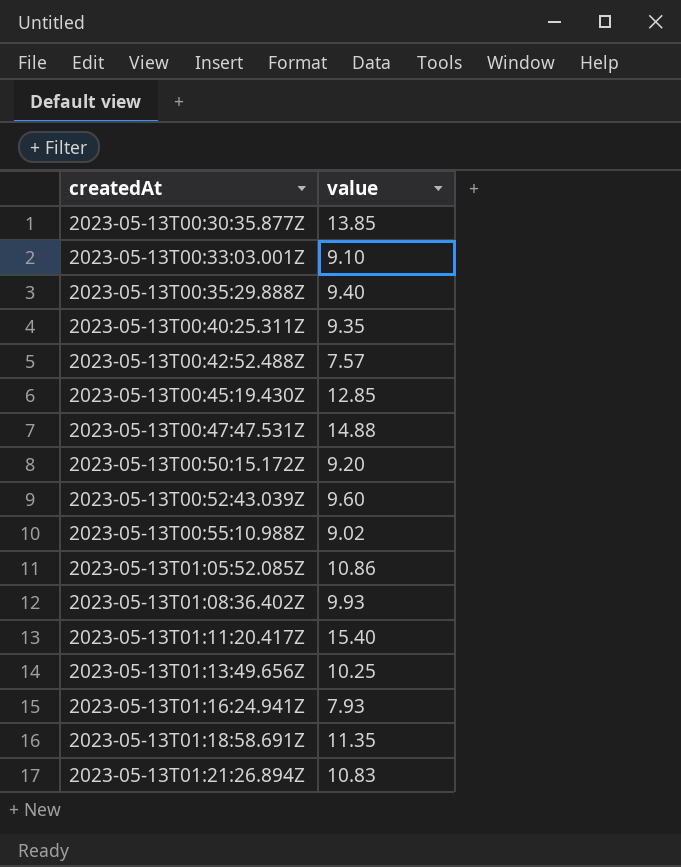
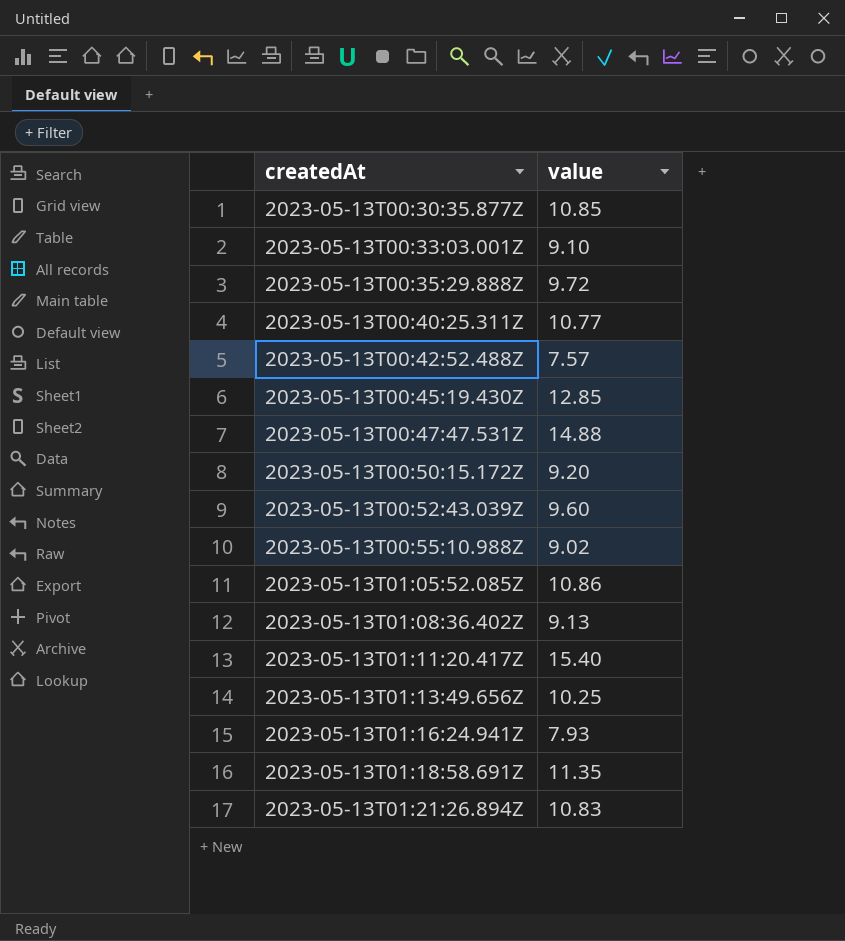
2023-05-13T00:30:35.877Z | value: 13.85 -> 10.85
2023-05-13T00:35:29.888Z | value: 9.40 -> 9.72
2023-05-13T00:40:25.311Z | value: 9.35 -> 10.77
2023-05-13T01:08:36.402Z | value: 9.93 -> 9.13

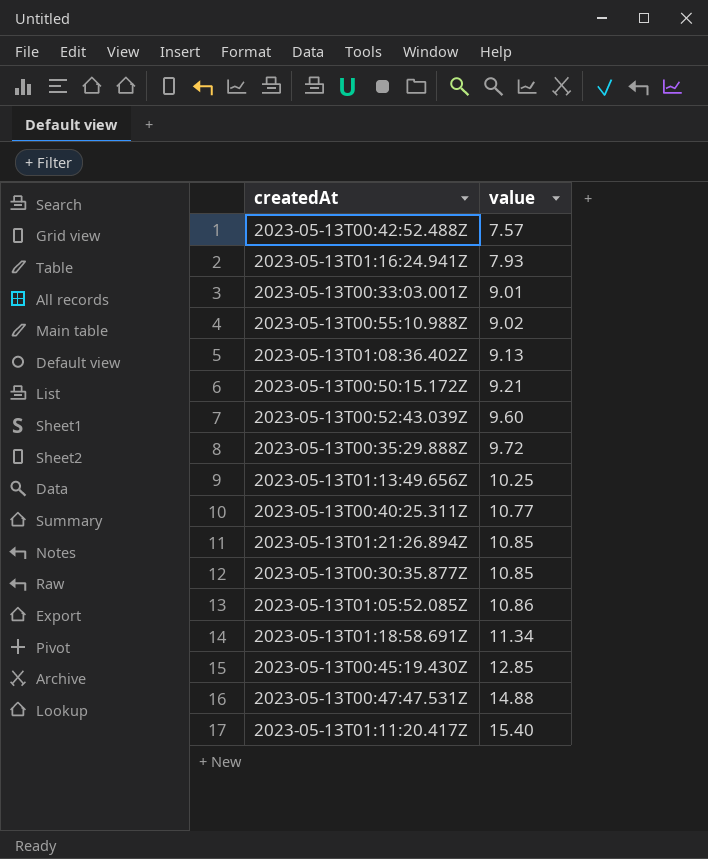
row order: createdAt ascending -> value ascending
2023-05-13T00:33:03.001Z | value: 9.10 -> 9.01
2023-05-13T00:50:15.172Z | value: 9.20 -> 9.21
2023-05-13T01:21:26.894Z | value: 10.83 -> 10.85
2023-05-13T01:18:58.691Z | value: 11.35 -> 11.34

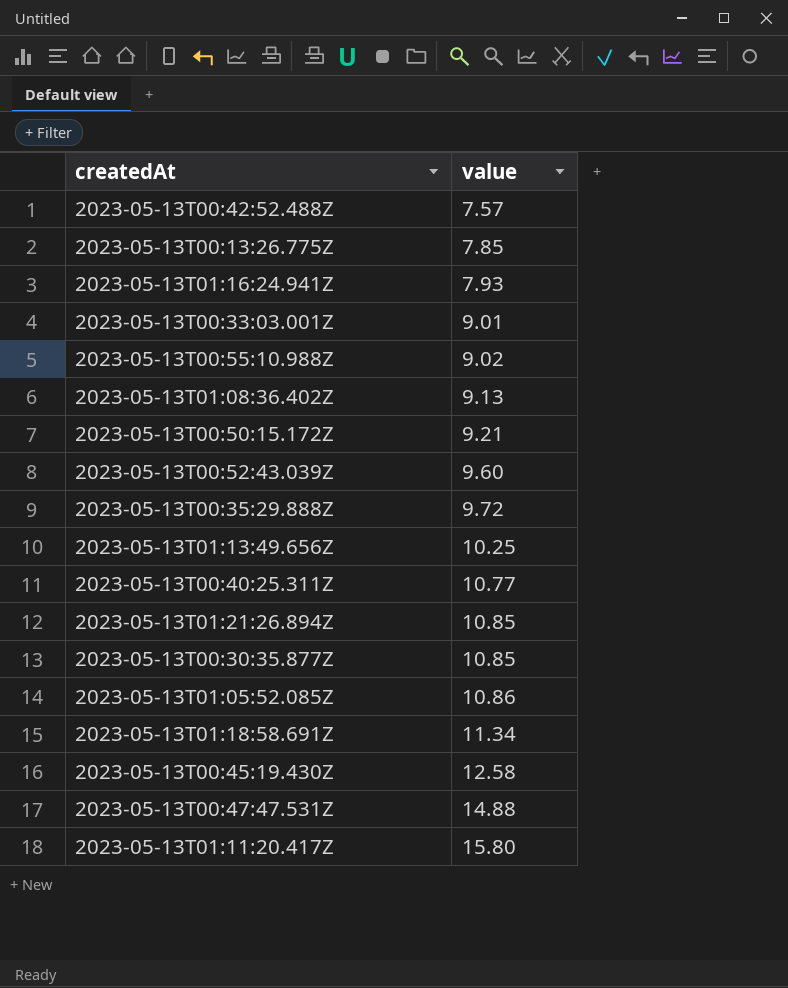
row 2023-05-13T00:13:26.775Z: none -> 7.85
2023-05-13T00:45:19.430Z | value: 12.85 -> 12.58
2023-05-13T01:11:20.417Z | value: 15.40 -> 15.80

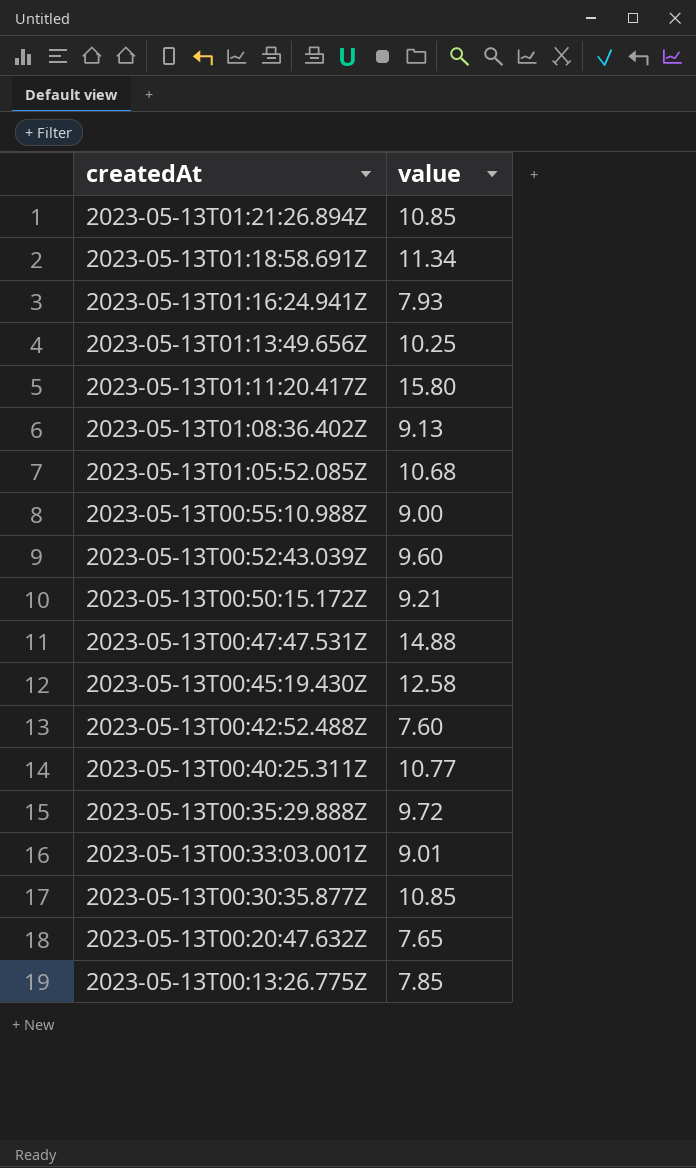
row order: value ascending -> createdAt descending
2023-05-13T01:05:52.085Z | value: 10.86 -> 10.68
2023-05-13T00:55:10.988Z | value: 9.02 -> 9.00
2023-05-13T00:42:52.488Z | value: 7.57 -> 7.60
row 2023-05-13T00:20:47.632Z: none -> 7.65

